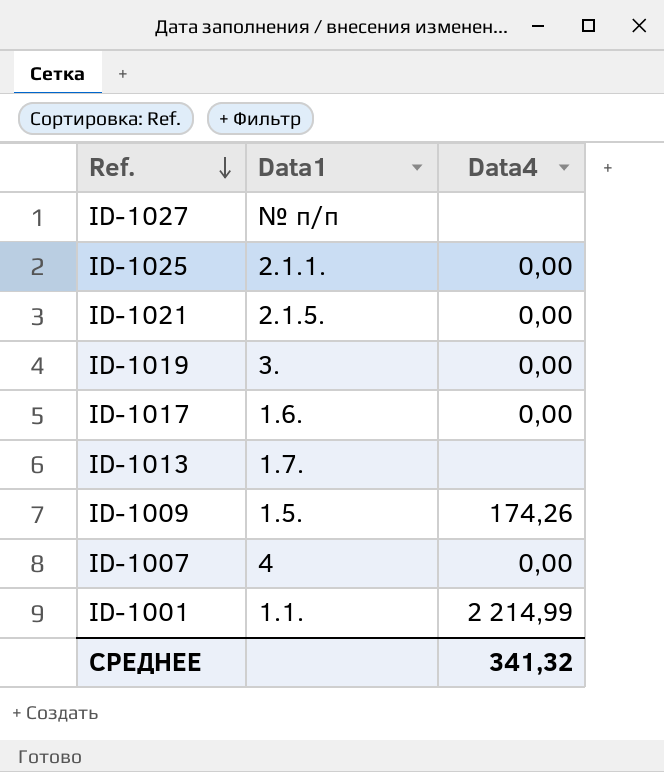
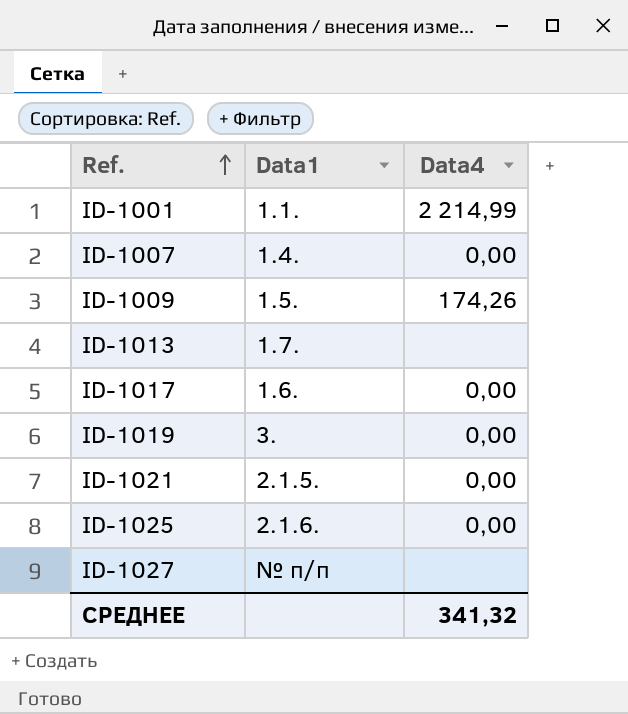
row order: Ref. descending -> Ref. ascending
ID-1007 | Data1: 4 -> 1.4.
ID-1025 | Data1: 2.1.1. -> 2.1.6.

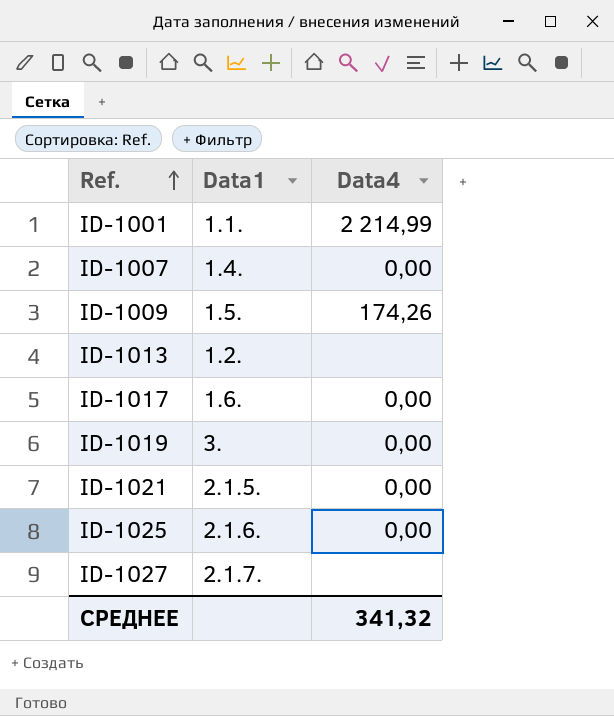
ID-1013 | Data1: 1.7. -> 1.2.
ID-1027 | Data1: № п/п -> 2.1.7.

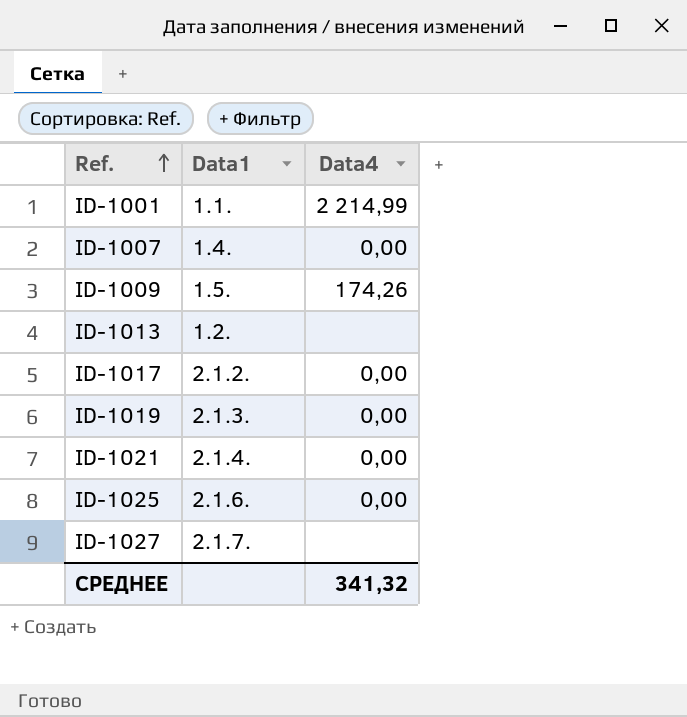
ID-1017 | Data1: 1.6. -> 2.1.2.
ID-1019 | Data1: 3. -> 2.1.3.
ID-1021 | Data1: 2.1.5. -> 2.1.4.

